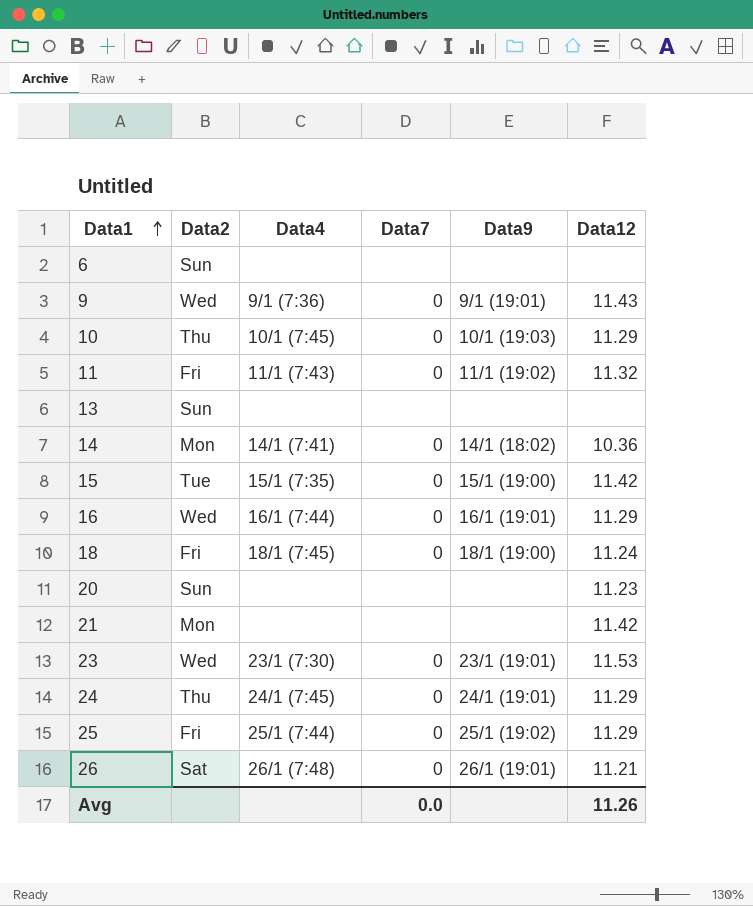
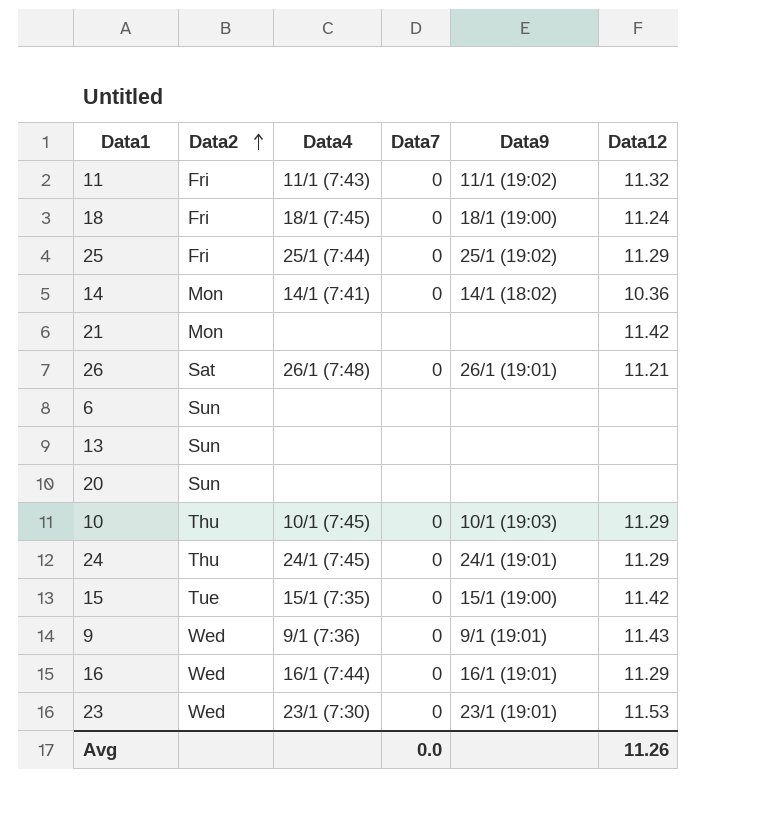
row order: Data1 ascending -> Data2 ascending
20 | Data12: 11.23 -> none

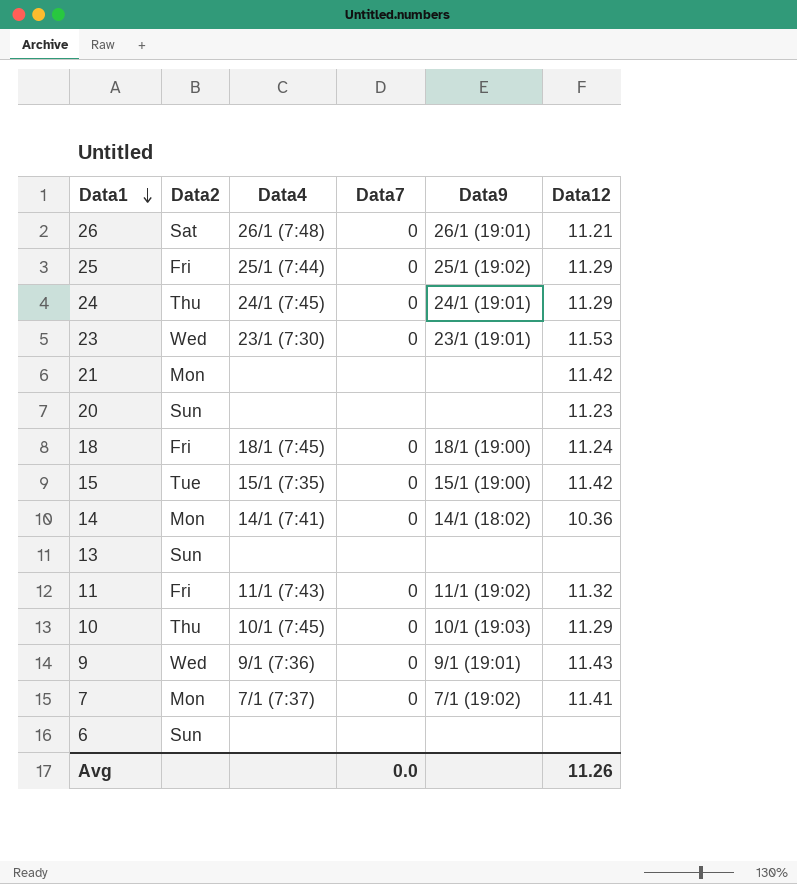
row order: Data2 ascending -> Data1 descending
row 16: Wed | 16/1 (7:44) | 0 | 16/1 (19:01) | 11.29 -> none
20 | Data12: none -> 11.23
row 7: none -> Mon | 7/1 (7:37) | 0 | 7/1 (19:02) | 11.41

